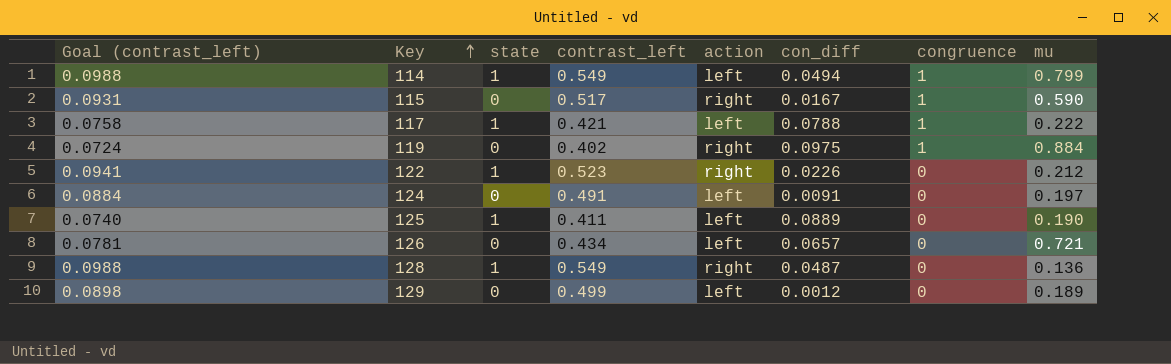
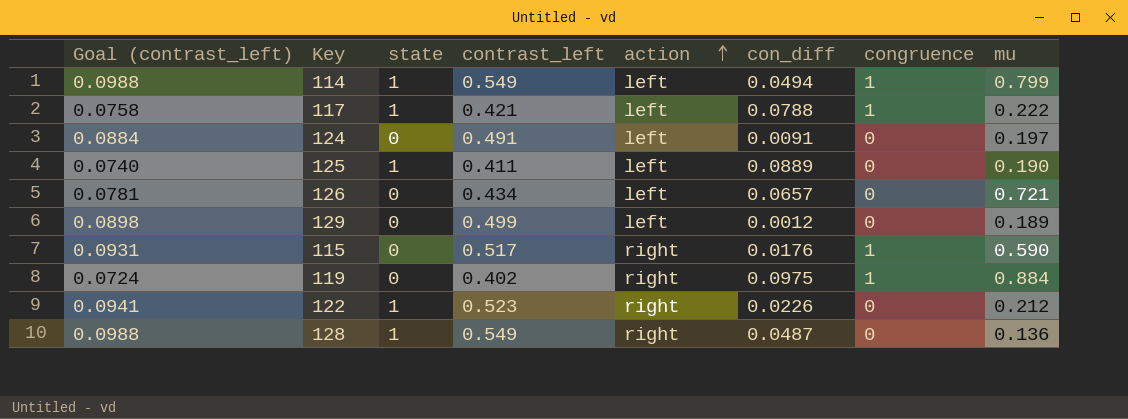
row order: Key ascending -> action ascending
115 | con_diff: 0.0167 -> 0.0176

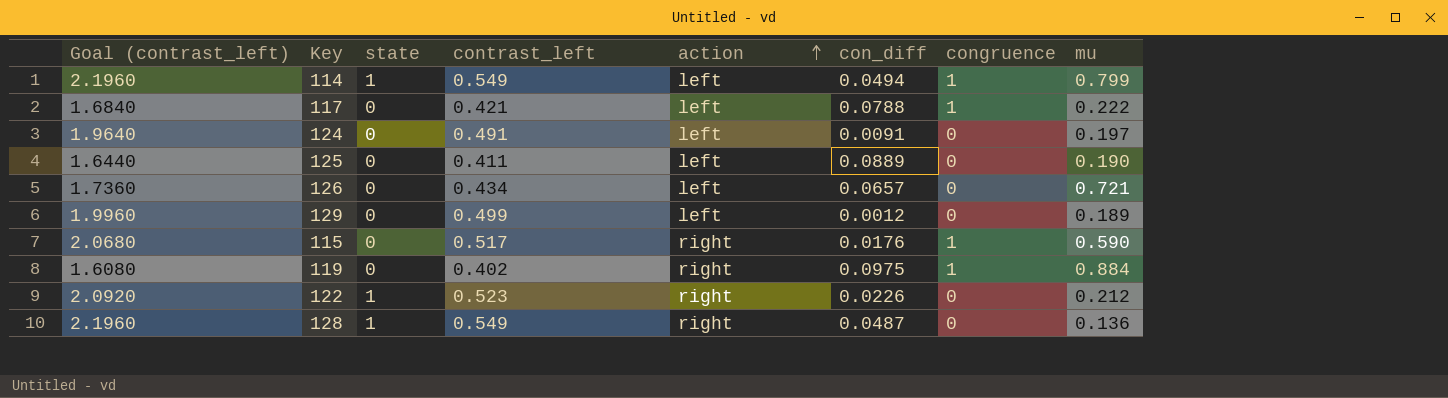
column Goal (contrast_left) | formula: [contrast_left] * 0.18 -> [contrast_left] * 4
117 | state: 1 -> 0
125 | state: 1 -> 0

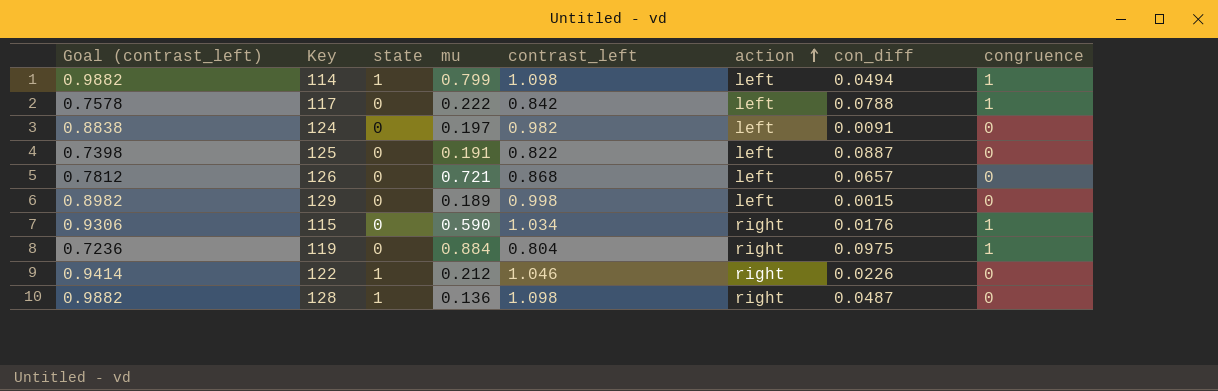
column Goal (contrast_left) | formula: [contrast_left] * 4 -> [contrast_left] * 0.9
column mu | position: 8 -> 4
114 | contrast_left: 0.549 -> 1.098
117 | contrast_left: 0.421 -> 0.842
124 | contrast_left: 0.491 -> 0.982
125 | mu: 0.190 -> 0.191
125 | contrast_left: 0.411 -> 0.822
125 | con_diff: 0.0889 -> 0.0887
126 | contrast_left: 0.434 -> 0.868
129 | contrast_left: 0.499 -> 0.998
129 | con_diff: 0.0012 -> 0.0015
115 | contrast_left: 0.517 -> 1.034
119 | contrast_left: 0.402 -> 0.804
122 | contrast_left: 0.523 -> 1.046
128 | contrast_left: 0.549 -> 1.098

